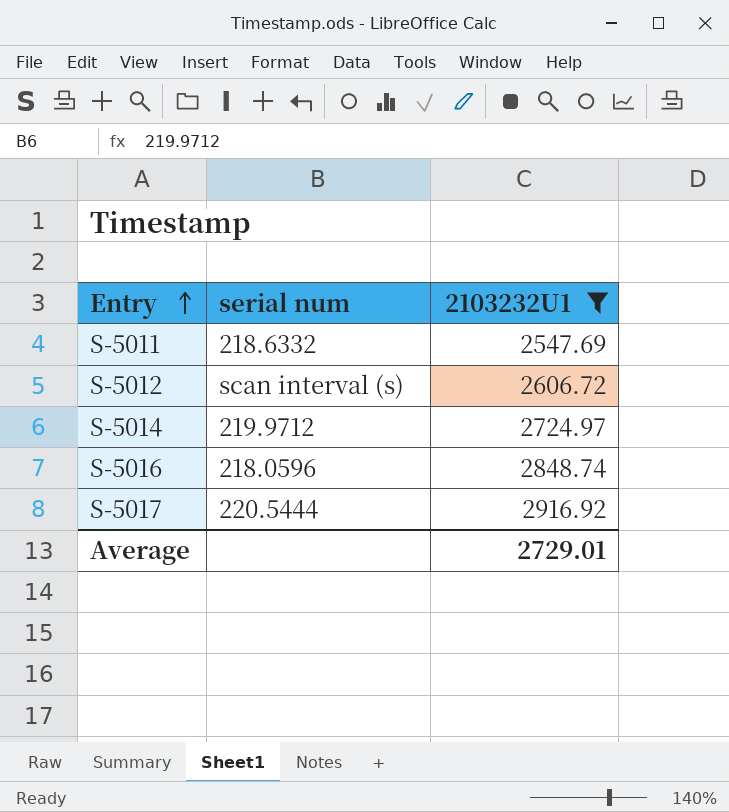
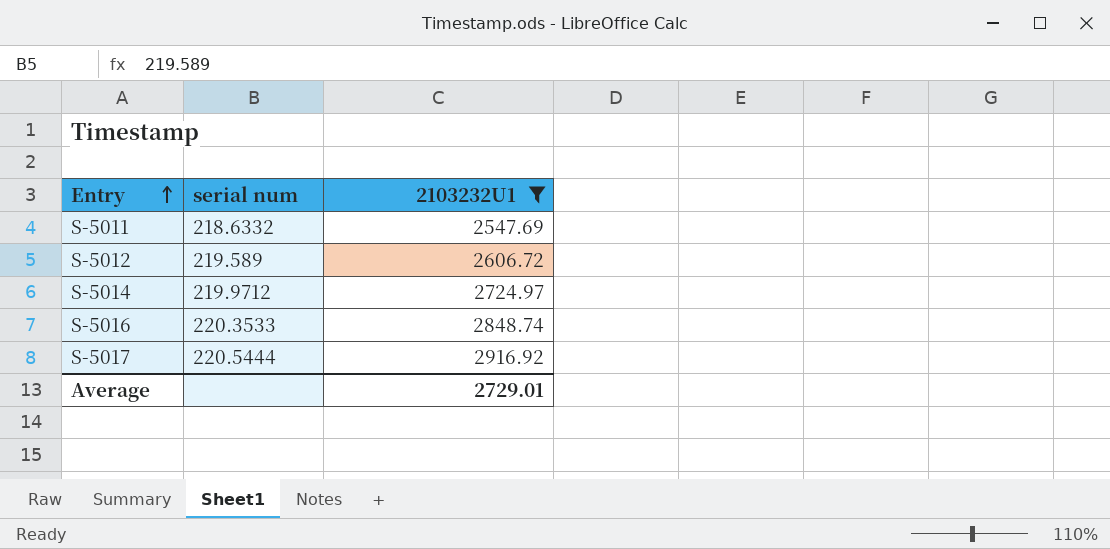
S-5012 | serial num: scan interval (s) -> 219.589
S-5016 | serial num: 218.0596 -> 220.3533

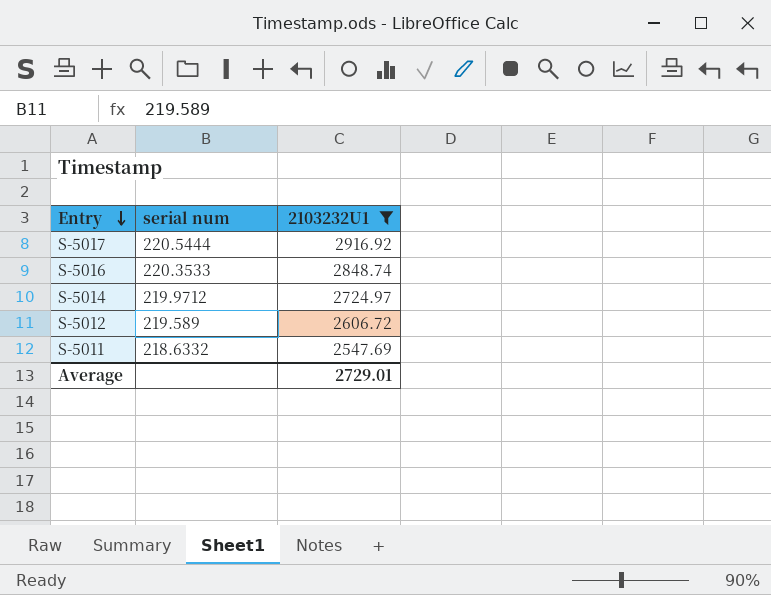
row order: Entry ascending -> Entry descending

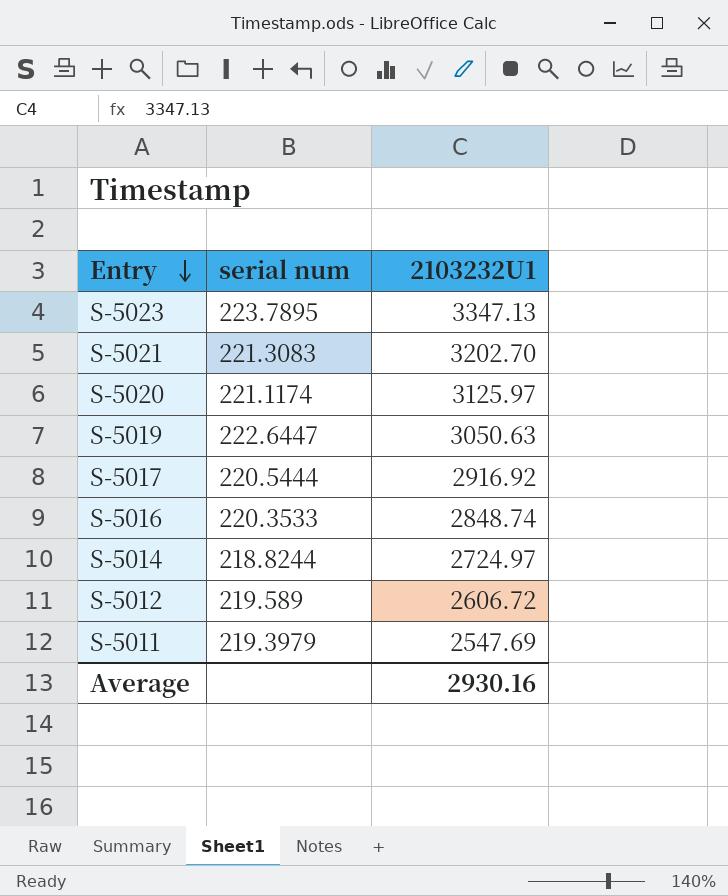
filter: 2103232U1 <= 2916.92 -> none
S-5014 | serial num: 219.9712 -> 218.8244
S-5011 | serial num: 218.6332 -> 219.3979
Average | 2103232U1: 2729.01 -> 2930.16

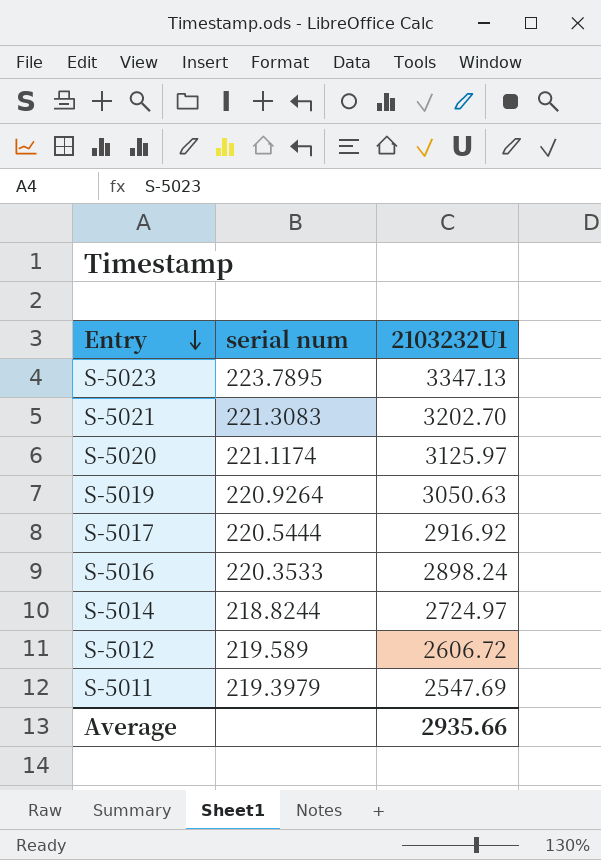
S-5019 | serial num: 222.6447 -> 220.9264
S-5016 | 2103232U1: 2848.74 -> 2898.24
Average | 2103232U1: 2930.16 -> 2935.66

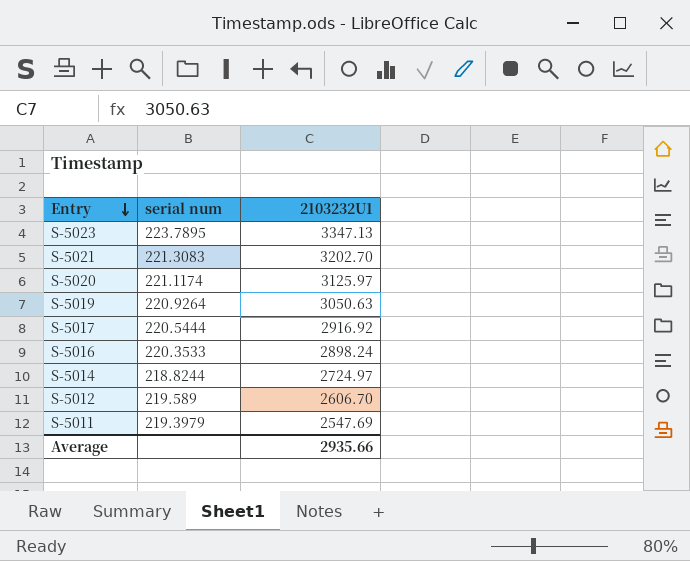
S-5012 | 2103232U1: 2606.72 -> 2606.70

